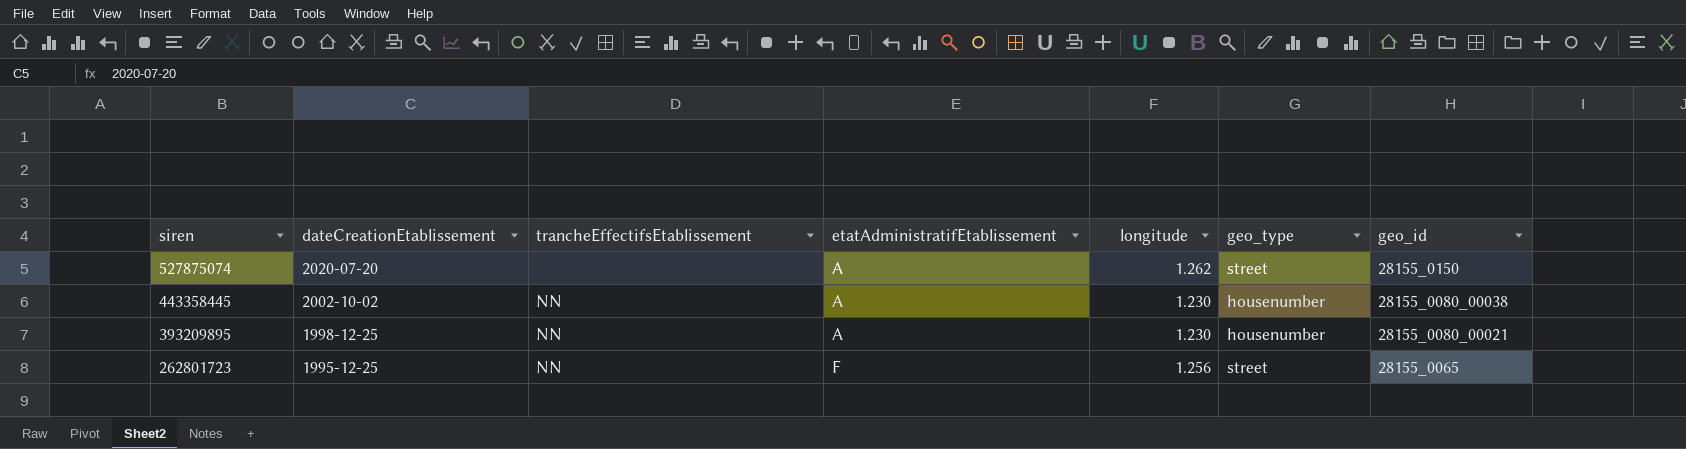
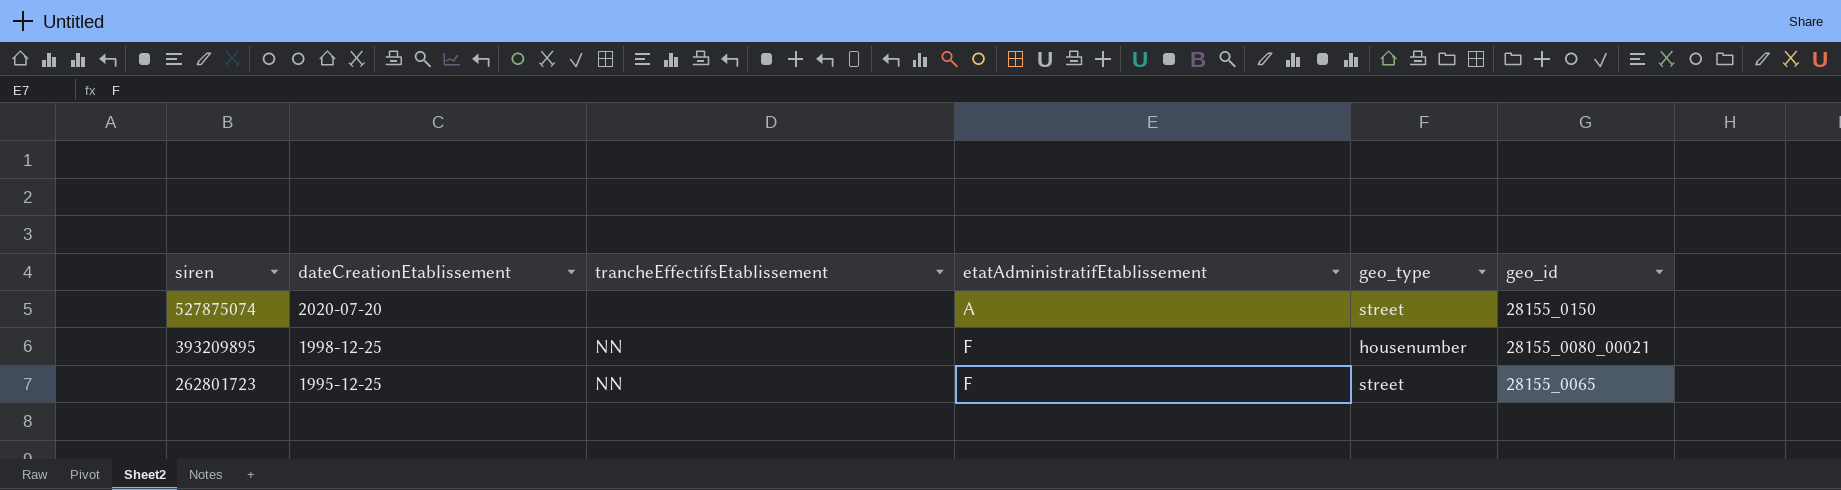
column longitude | position: 5 -> none
row 443358445: 2002-10-02 | NN | A | 1.230 | housenumber | 28155_0080_00038 -> none
393209895 | etatAdministratifEtablissement: A -> F

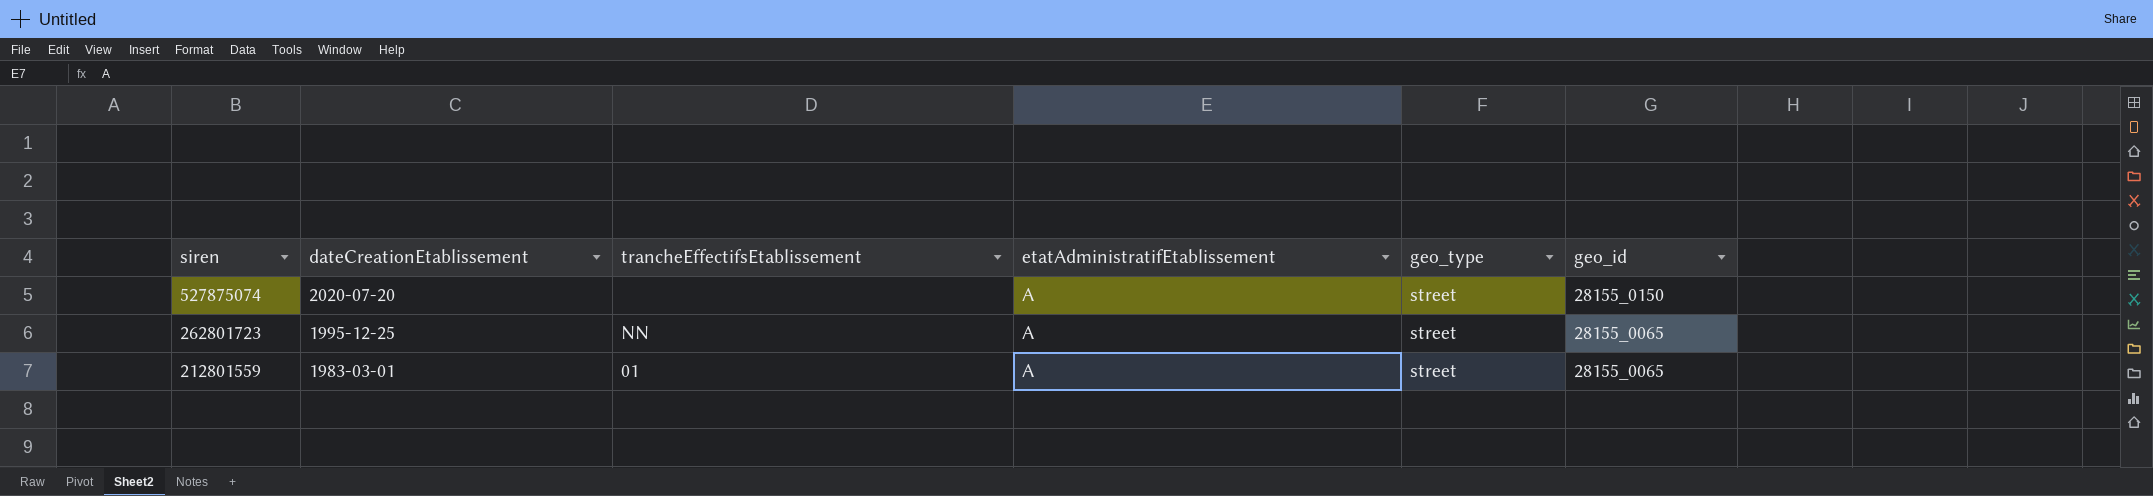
row 393209895: 1998-12-25 | NN | F | housenumber | 28155_0080_00021 -> none
262801723 | etatAdministratifEtablissement: F -> A
row 212801559: none -> 1983-03-01 | 01 | A | street | 28155_0065

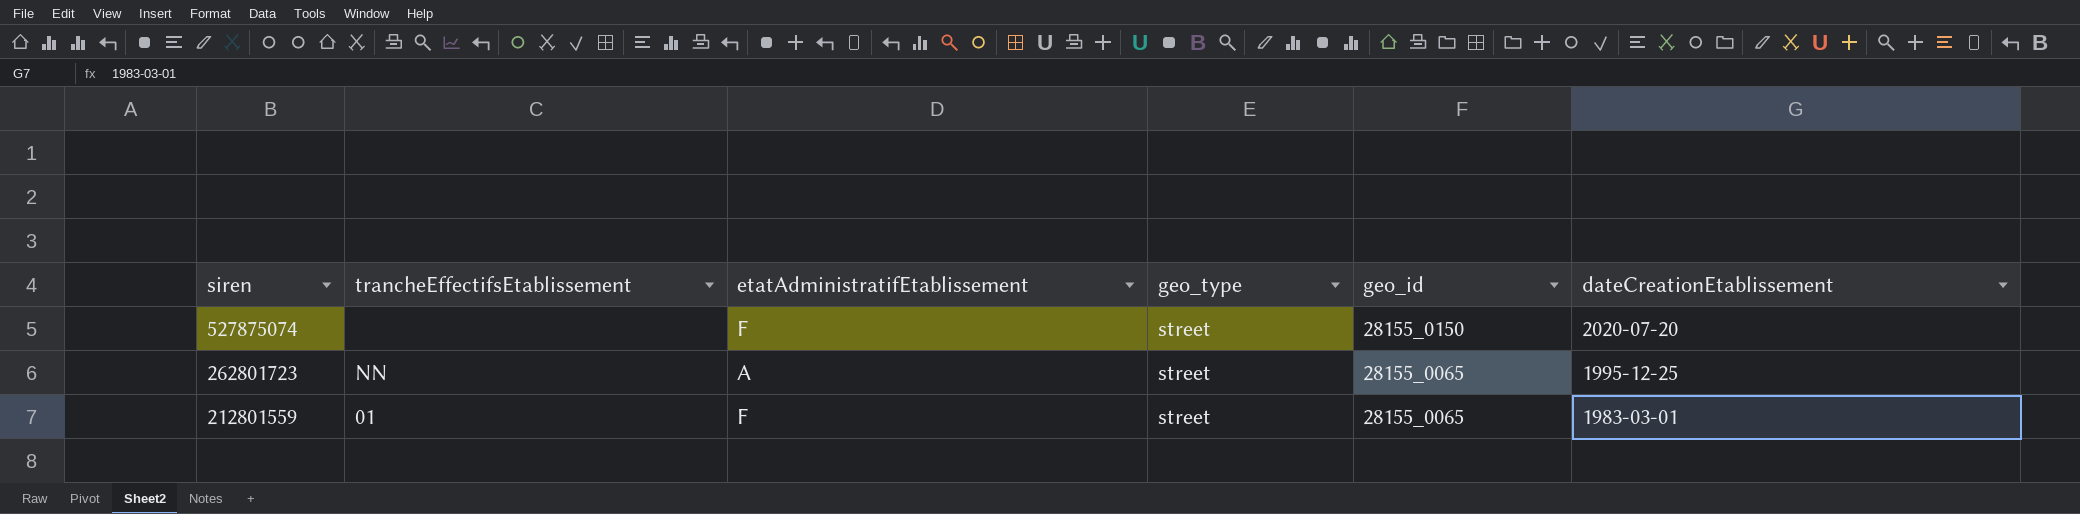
column dateCreationEtablissement | position: 2 -> 6
527875074 | etatAdministratifEtablissement: A -> F
212801559 | etatAdministratifEtablissement: A -> F

